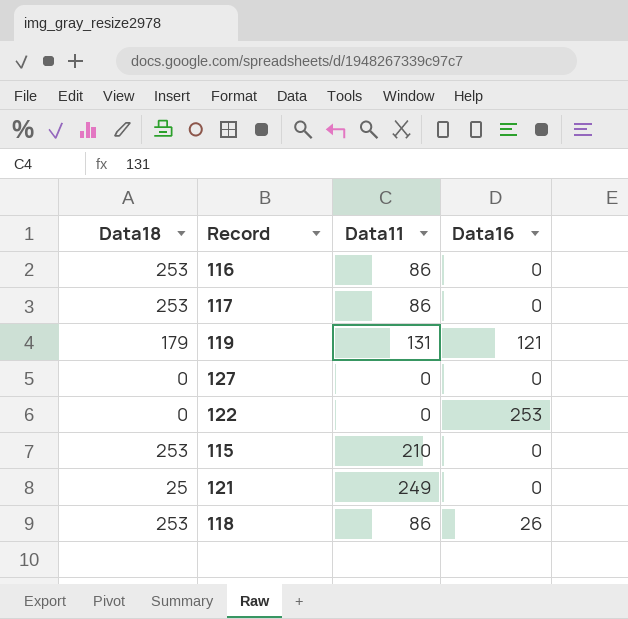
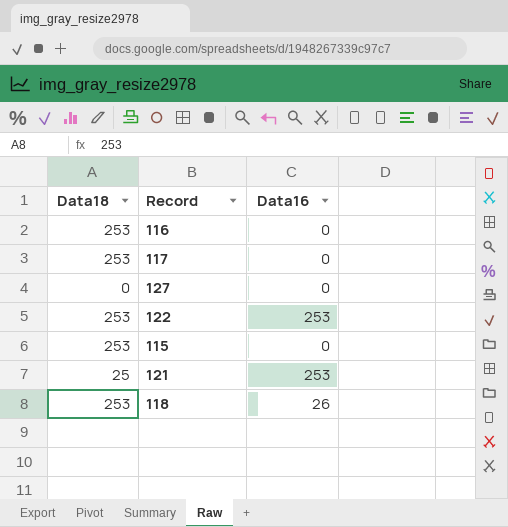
column Data11 | position: 3 -> none
row 119: 179 | 131 | 121 -> none
122 | Data18: 0 -> 253
121 | Data16: 0 -> 253

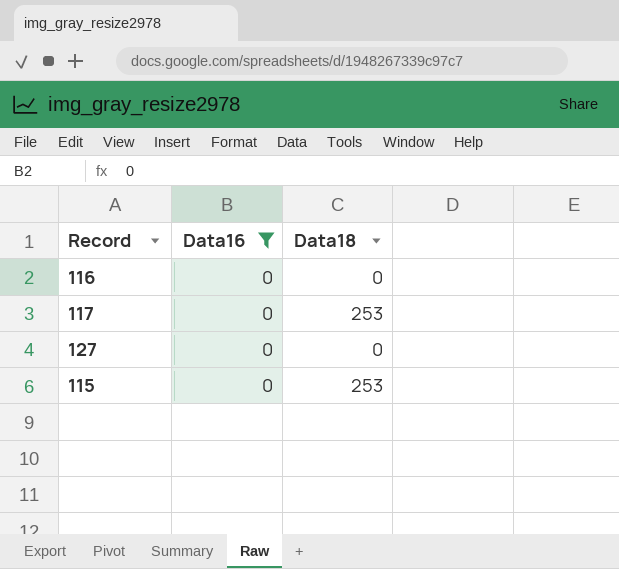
filter: none -> Data16 = 0
column Data18 | position: 1 -> 3
116 | Data18: 253 -> 0

